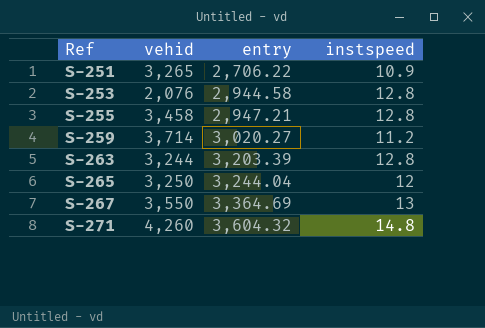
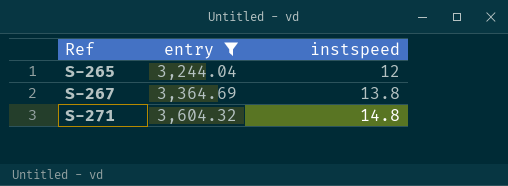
filter: none -> entry >= 3,244.04
column vehid | position: 2 -> none
S-267 | instspeed: 13 -> 13.8

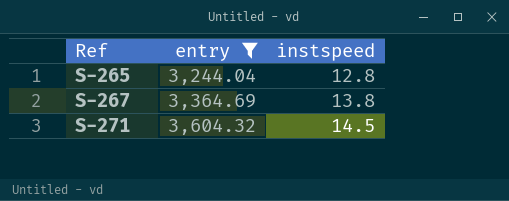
S-265 | instspeed: 12 -> 12.8
S-271 | instspeed: 14.8 -> 14.5

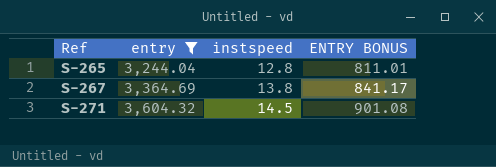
column ENTRY BONUS | formula: none -> [entry] * 0.25

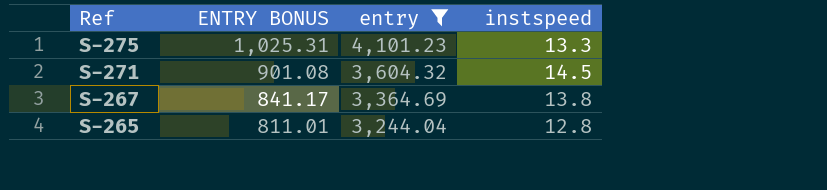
row order: Ref ascending -> Ref descending
column ENTRY BONUS | position: 4 -> 2
row S-275: none -> 1,025.31 | 4,101.23 | 13.3

